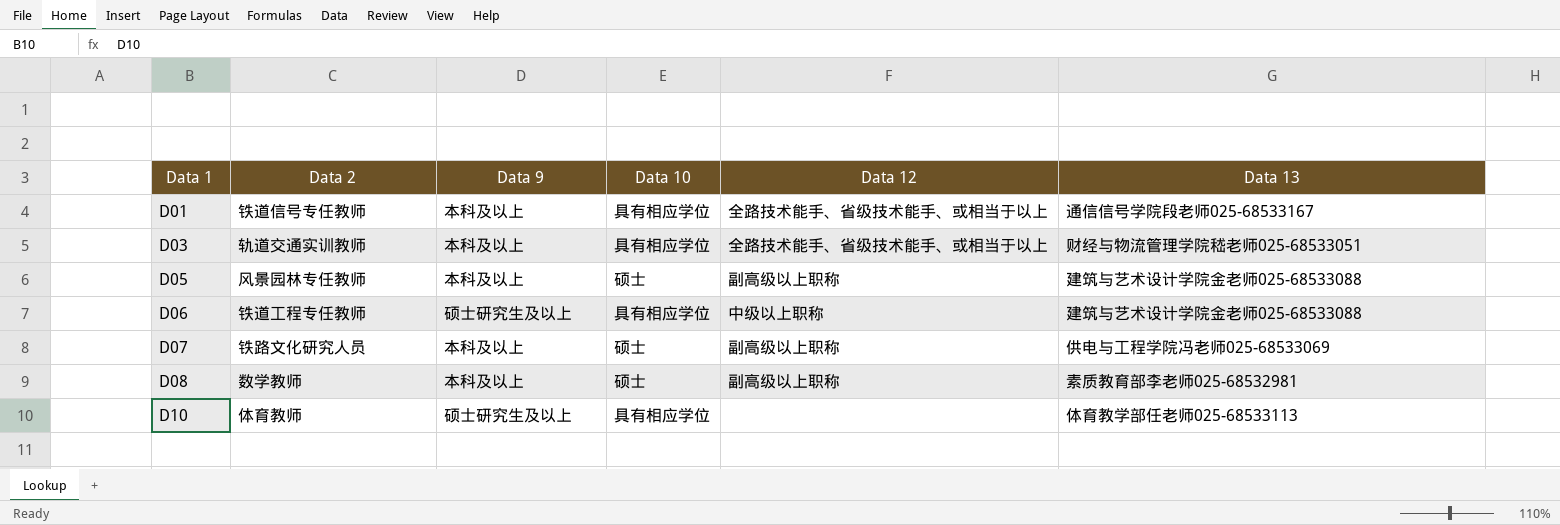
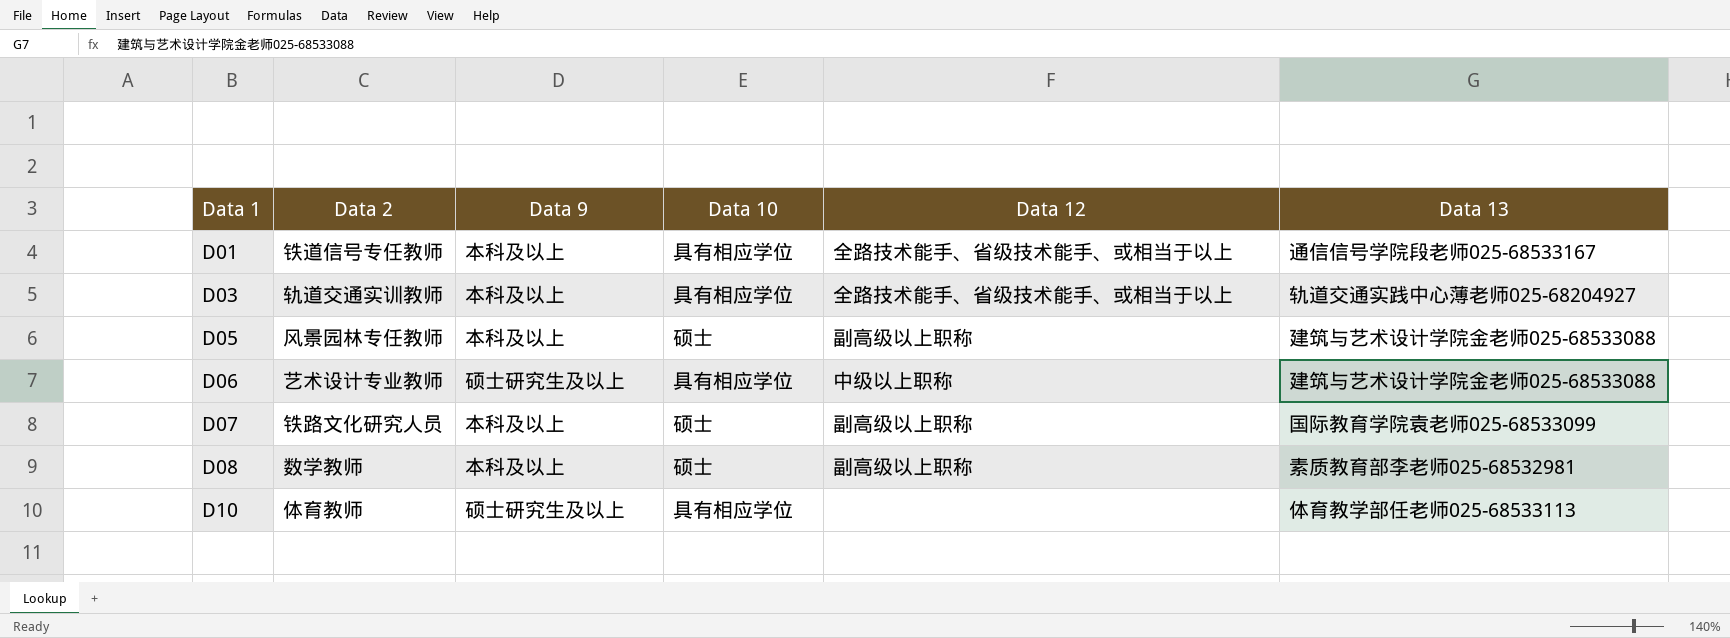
D03 | Data 13: 财经与物流管理学院嵇老师025-68533051 -> 轨道交通实践中心薄老师025-68204927
D06 | Data 2: 铁道工程专任教师 -> 艺术设计专业教师
D07 | Data 13: 供电与工程学院冯老师025-68533069 -> 国际教育学院袁老师025-68533099

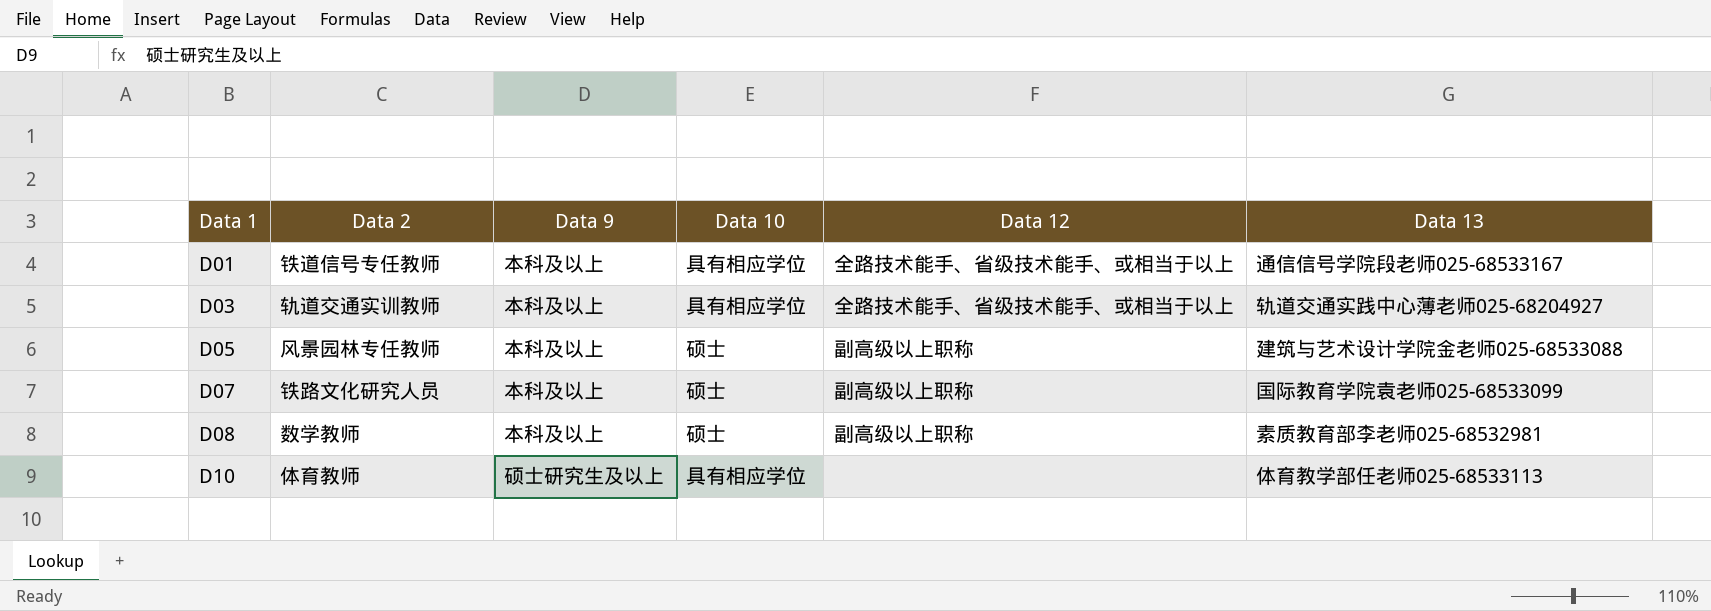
row D06: 艺术设计专业教师 | 硕士研究生及以上 | 具有相应学位 | 中级以上职称 | 建筑与艺术设计学院金老师025-68533088 -> none

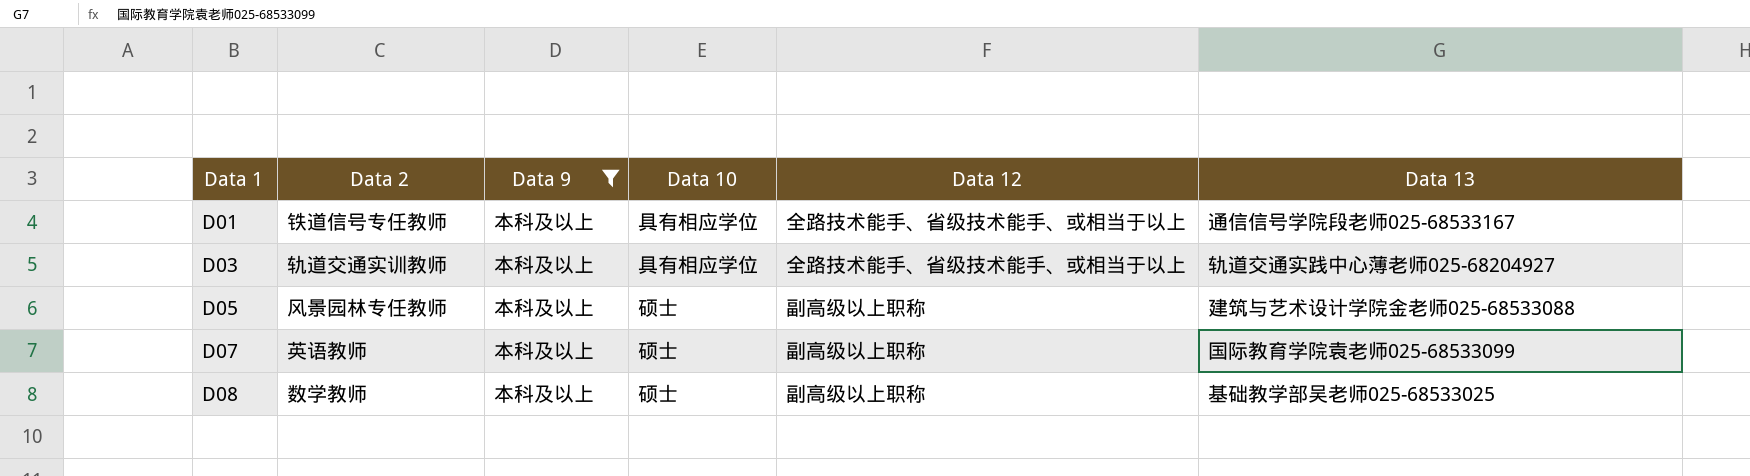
filter: none -> Data 9 = 本科及以上
D07 | Data 2: 铁路文化研究人员 -> 英语教师
D08 | Data 13: 素质教育部李老师025-68532981 -> 基础教学部吴老师025-68533025

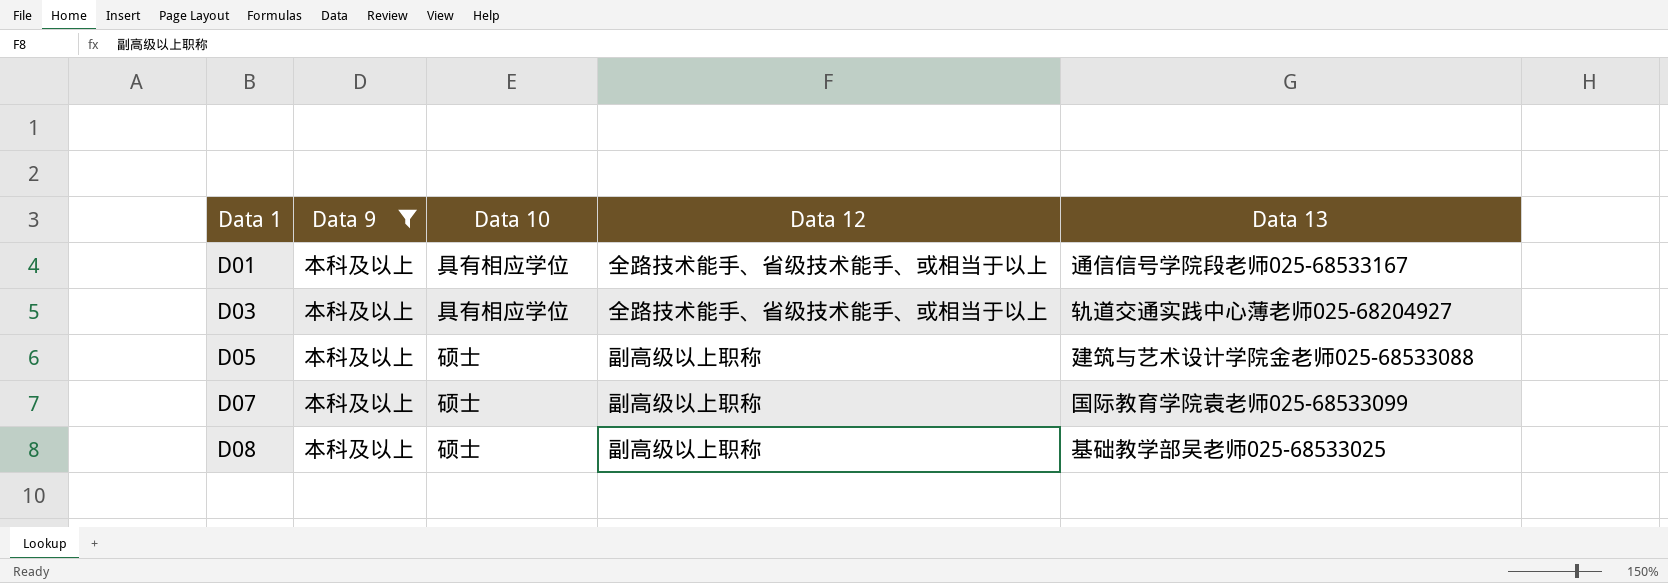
column Data 2 | position: 2 -> none

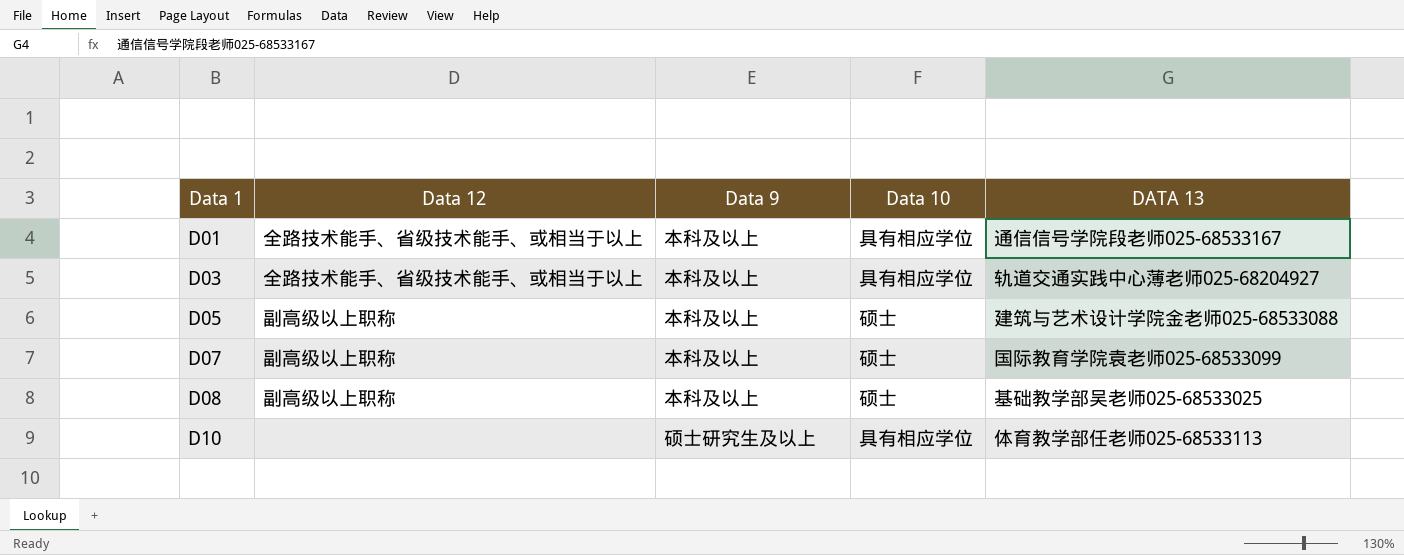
filter: Data 9 = 本科及以上 -> none
column Data 12 | position: 4 -> 2
column name: Data 13 -> DATA 13

